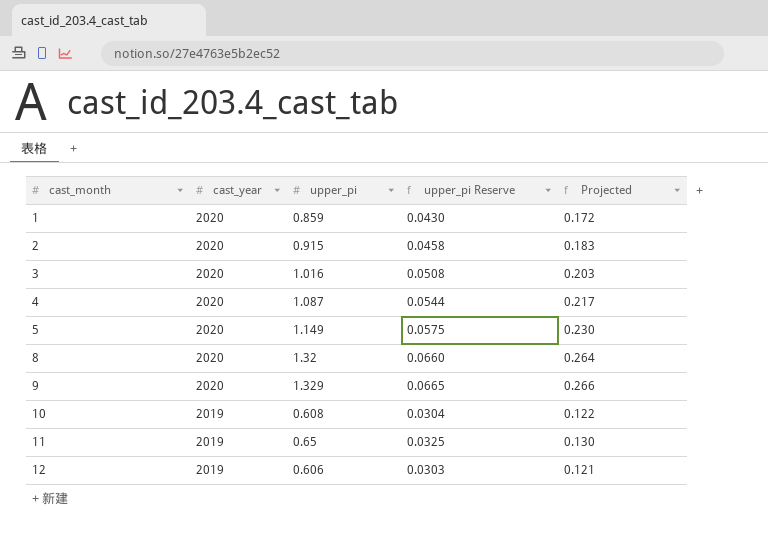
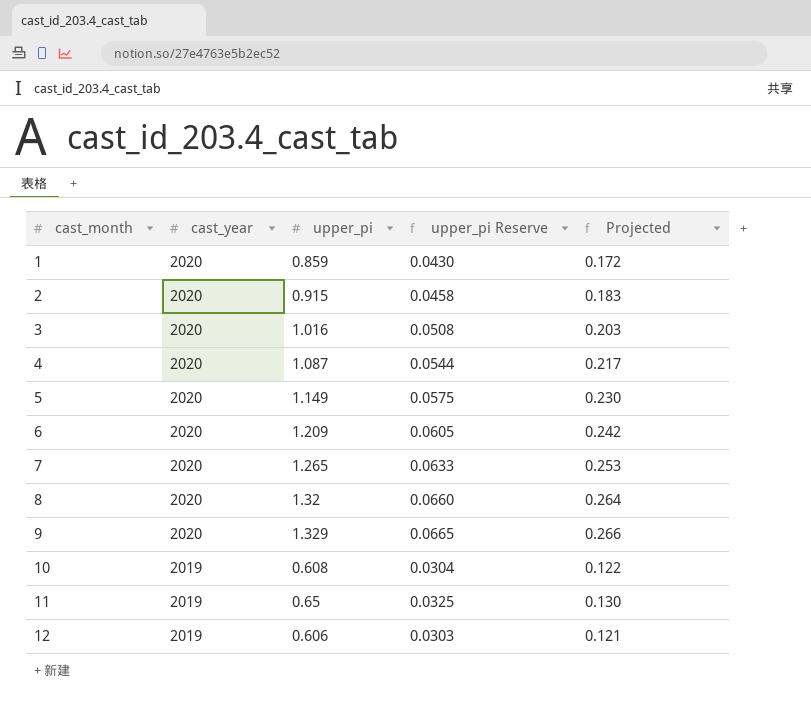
row 6: none -> 2020 | 1.209 | 0.0605 | 0.242
row 7: none -> 2020 | 1.265 | 0.0633 | 0.253

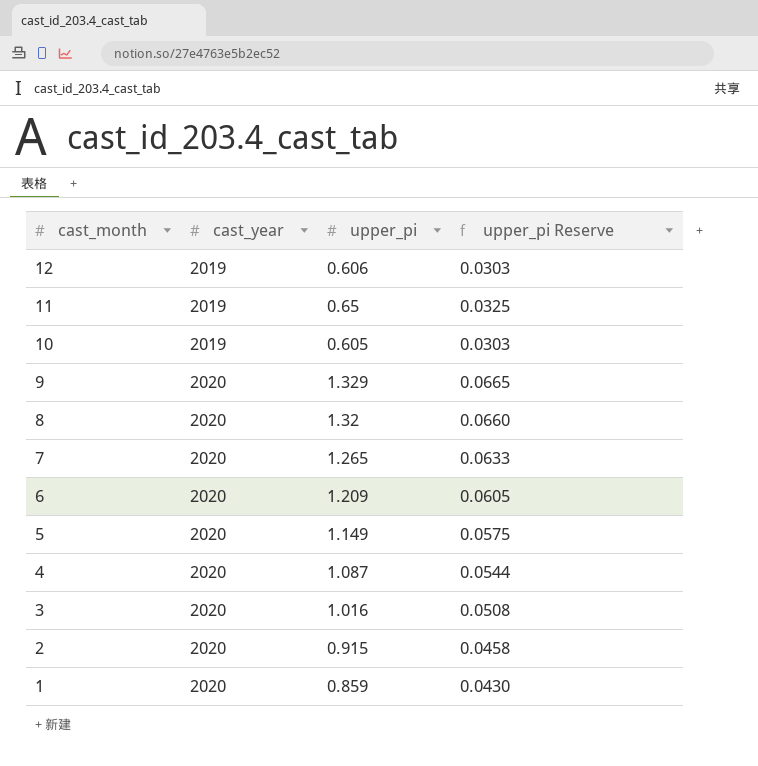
row order: cast_month ascending -> cast_month descending
column Projected | formula: [upper_pi] * 0.2 -> none
10 | upper_pi: 0.608 -> 0.605
10 | upper_pi Reserve: 0.0304 -> 0.0303

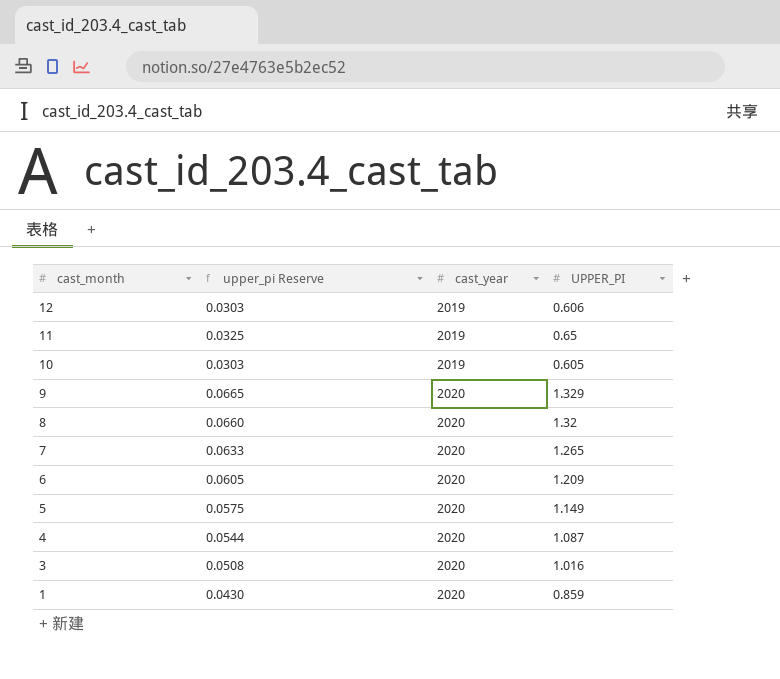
column upper_pi Reserve | position: 4 -> 2
column name: upper_pi -> UPPER_PI
row 2: 2020 | 0.915 | 0.0458 -> none

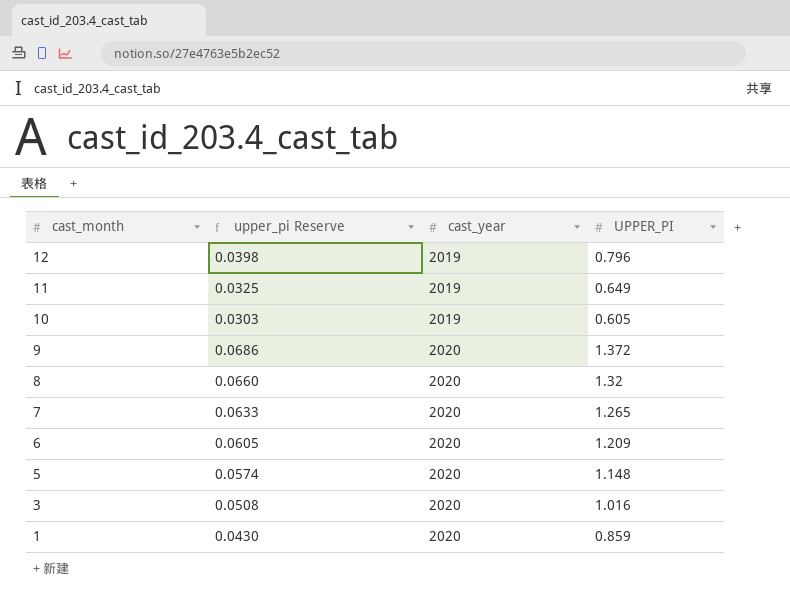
row 4: 0.0544 | 2020 | 1.087 -> none
12 | upper_pi Reserve: 0.0303 -> 0.0398
12 | UPPER_PI: 0.606 -> 0.796
11 | UPPER_PI: 0.65 -> 0.649
9 | upper_pi Reserve: 0.0665 -> 0.0686
9 | UPPER_PI: 1.329 -> 1.372
5 | upper_pi Reserve: 0.0575 -> 0.0574
5 | UPPER_PI: 1.149 -> 1.148

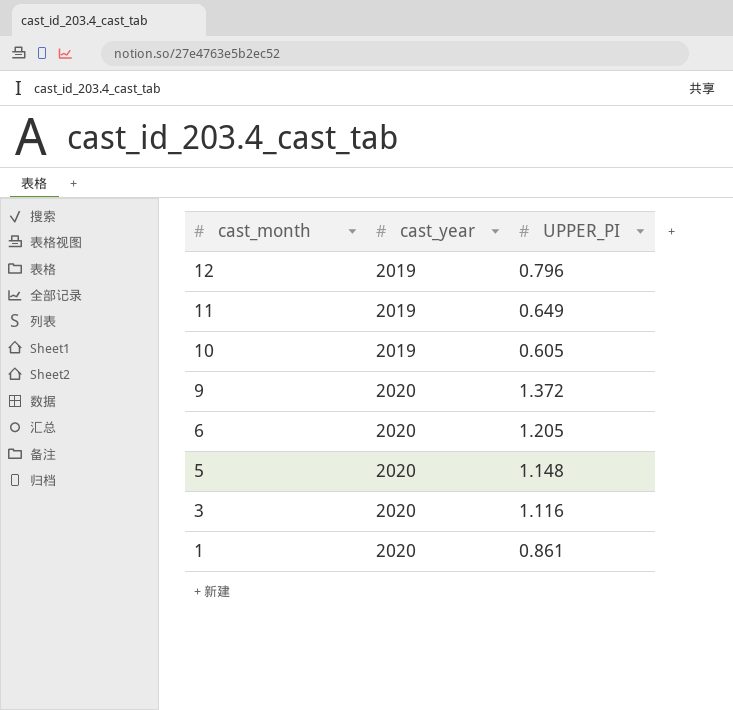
column upper_pi Reserve | formula: [UPPER_PI] * 0.05 -> none
row 8: 0.0660 | 2020 | 1.32 -> none
row 7: 0.0633 | 2020 | 1.265 -> none
6 | UPPER_PI: 1.209 -> 1.205
3 | UPPER_PI: 1.016 -> 1.116
1 | UPPER_PI: 0.859 -> 0.861

